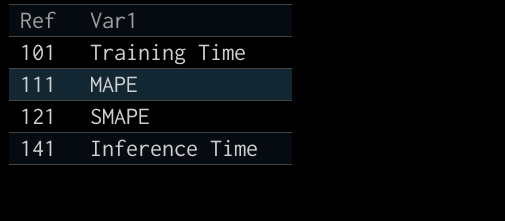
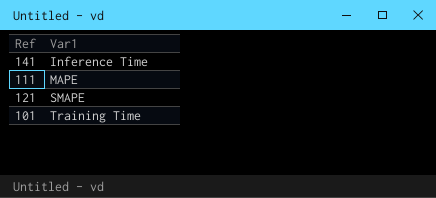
row order: Ref ascending -> Var1 ascending

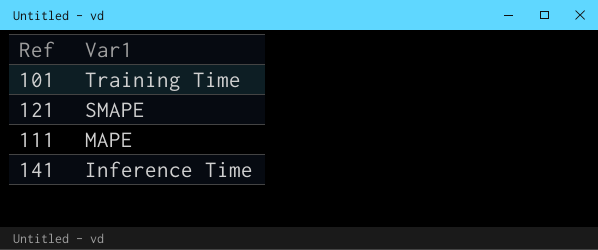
row order: Var1 ascending -> Var1 descending

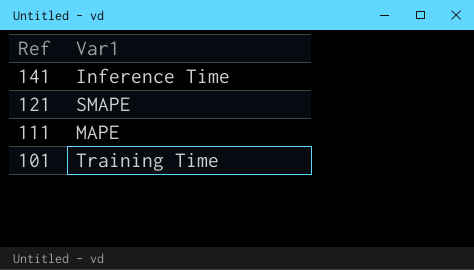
row order: Var1 descending -> Ref descending

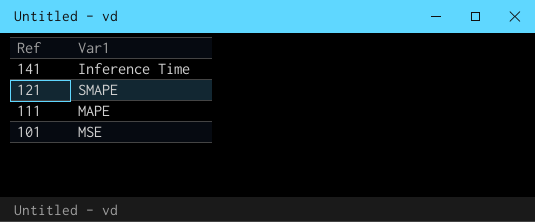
101 | Var1: Training Time -> MSE

